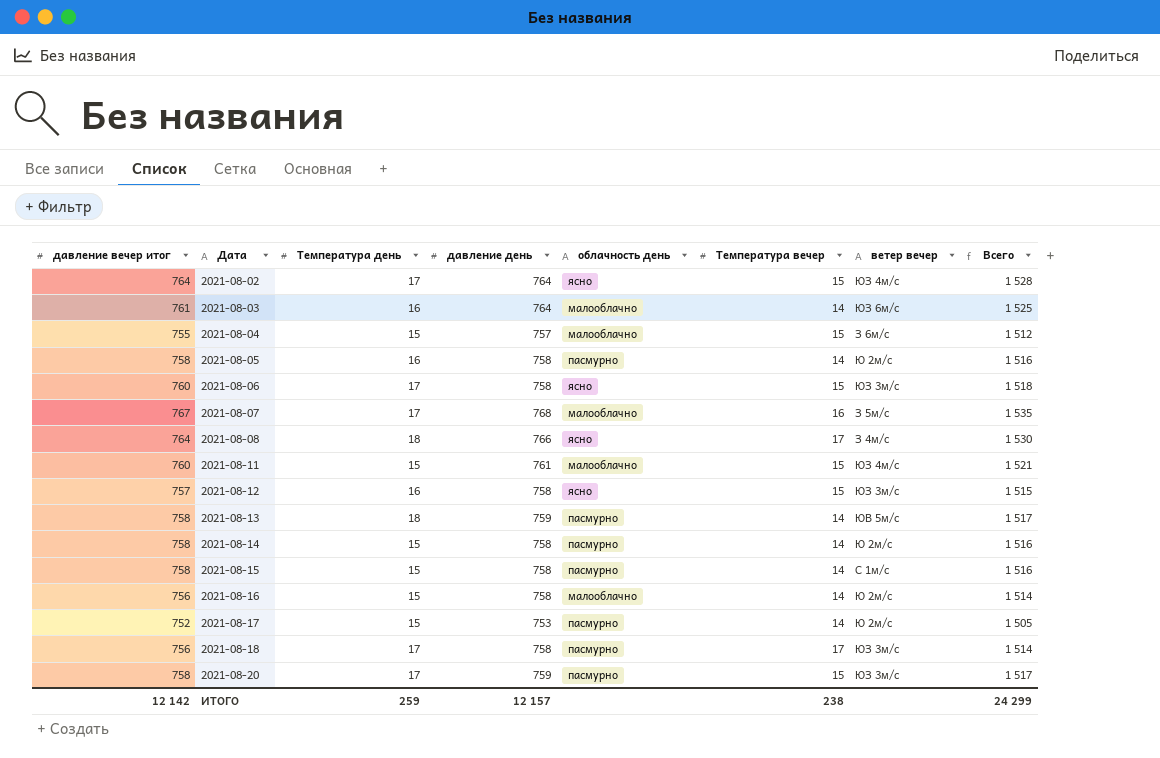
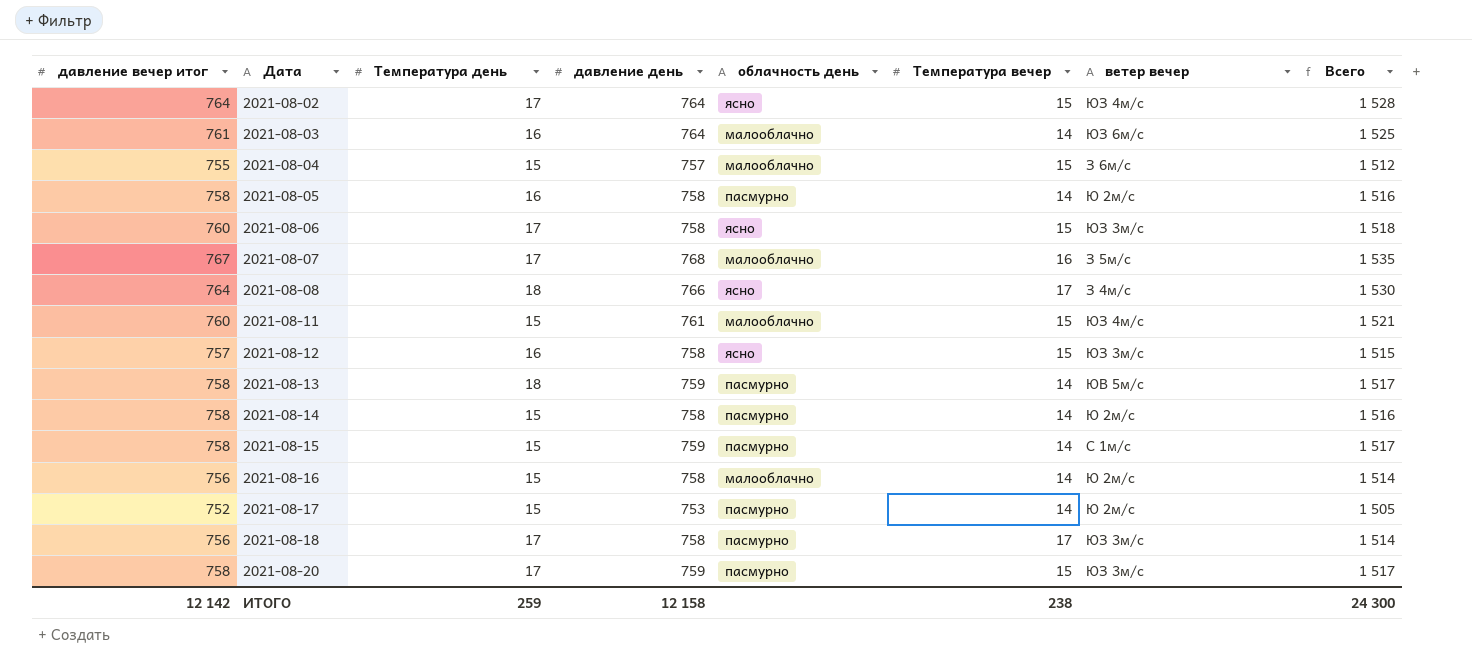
2021-08-15 | давление день: 758 -> 759
2021-08-15 | Всего: 1 516 -> 1 517
ИТОГО | давление день: 12 157 -> 12 158
ИТОГО | Всего: 24 299 -> 24 300

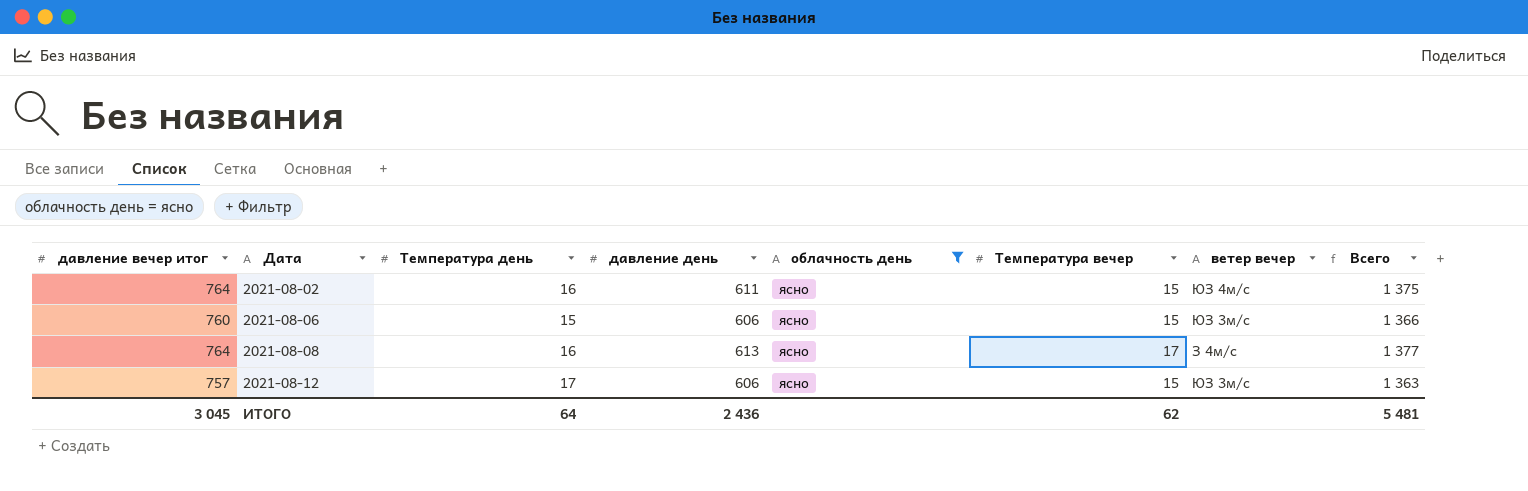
filter: none -> облачность день = ясно
2021-08-02 | Температура день: 17 -> 16
2021-08-02 | давление день: 764 -> 611
2021-08-02 | Всего: 1 528 -> 1 375
2021-08-06 | Температура день: 17 -> 15
2021-08-06 | давление день: 758 -> 606
2021-08-06 | Всего: 1 518 -> 1 366
2021-08-08 | Температура день: 18 -> 16
2021-08-08 | давление день: 766 -> 613
2021-08-08 | Всего: 1 530 -> 1 377
2021-08-12 | Температура день: 16 -> 17
2021-08-12 | давление день: 758 -> 606
2021-08-12 | Всего: 1 515 -> 1 363
ИТОГО | давление вечер итог: 12 142 -> 3 045
ИТОГО | Температура день: 259 -> 64
ИТОГО | давление день: 12 158 -> 2 436
ИТОГО | Температура вечер: 238 -> 62
ИТОГО | Всего: 24 300 -> 5 481

